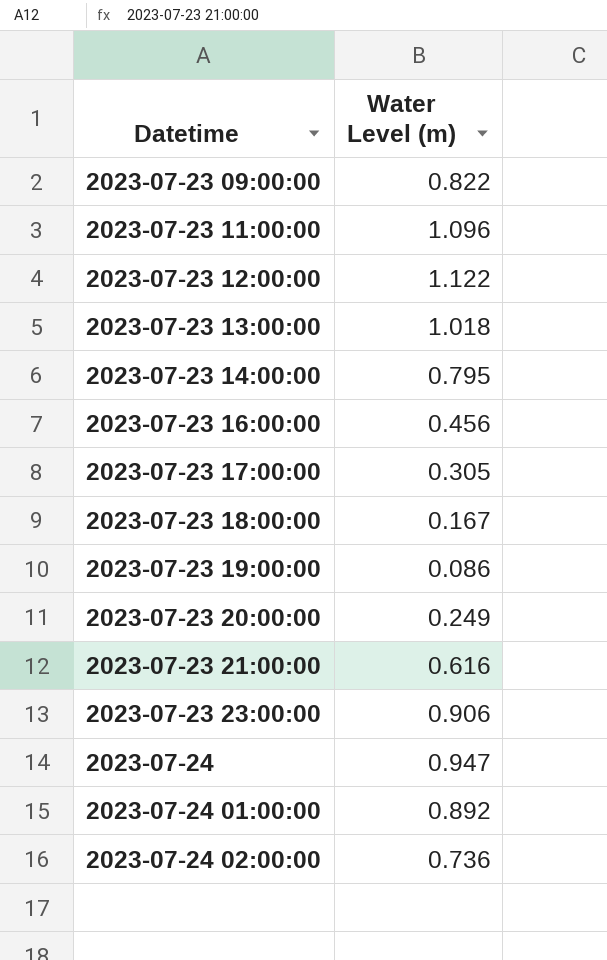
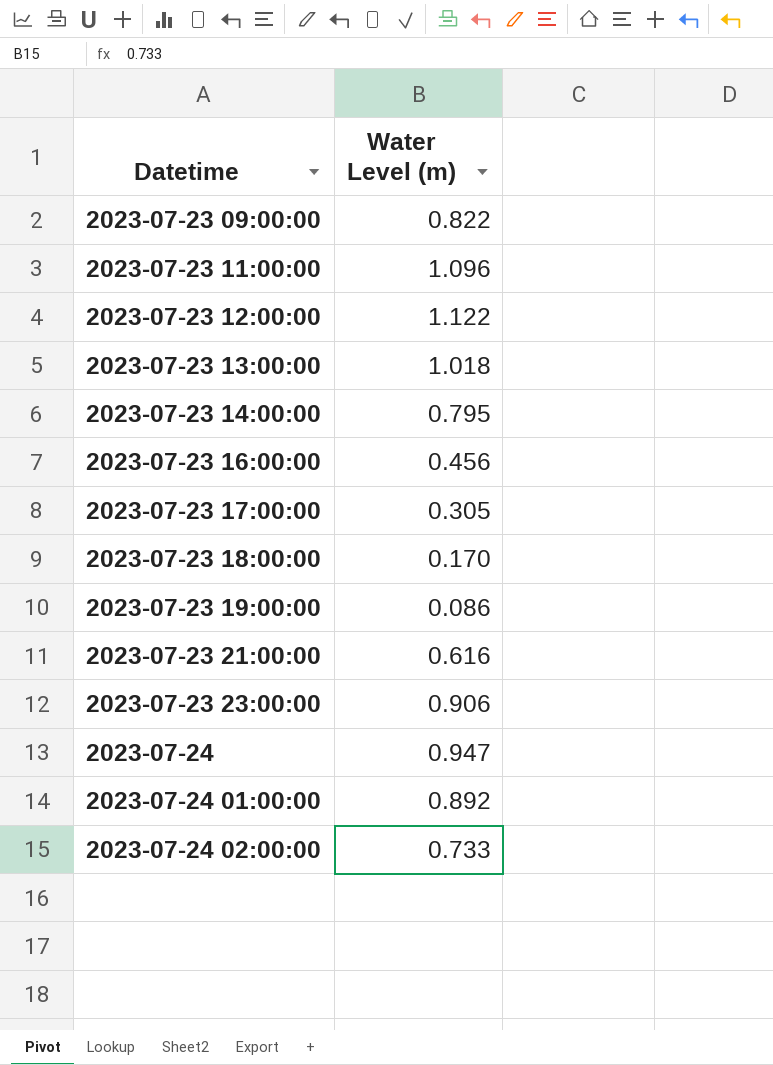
row 2023-07-23 20:00:00: 0.249 -> none
2023-07-23 18:00:00 | Water Level (m): 0.167 -> 0.170
2023-07-24 02:00:00 | Water Level (m): 0.736 -> 0.733

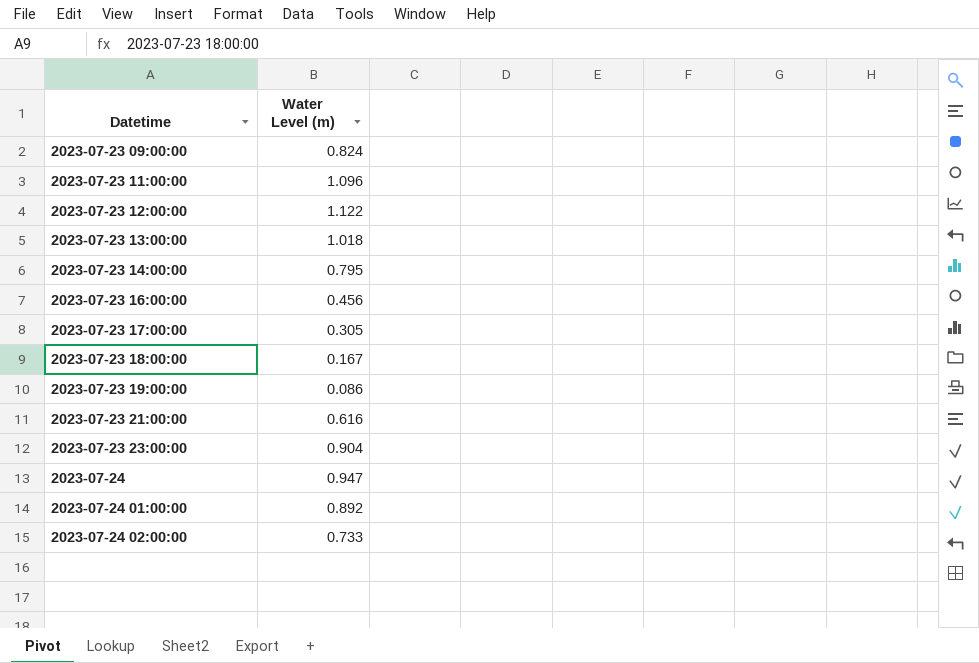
2023-07-23 09:00:00 | Water Level (m): 0.822 -> 0.824
2023-07-23 18:00:00 | Water Level (m): 0.170 -> 0.167
2023-07-23 23:00:00 | Water Level (m): 0.906 -> 0.904

